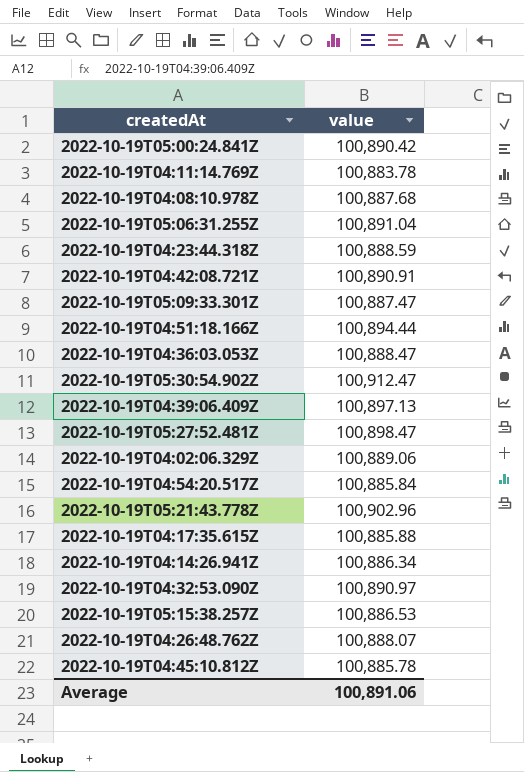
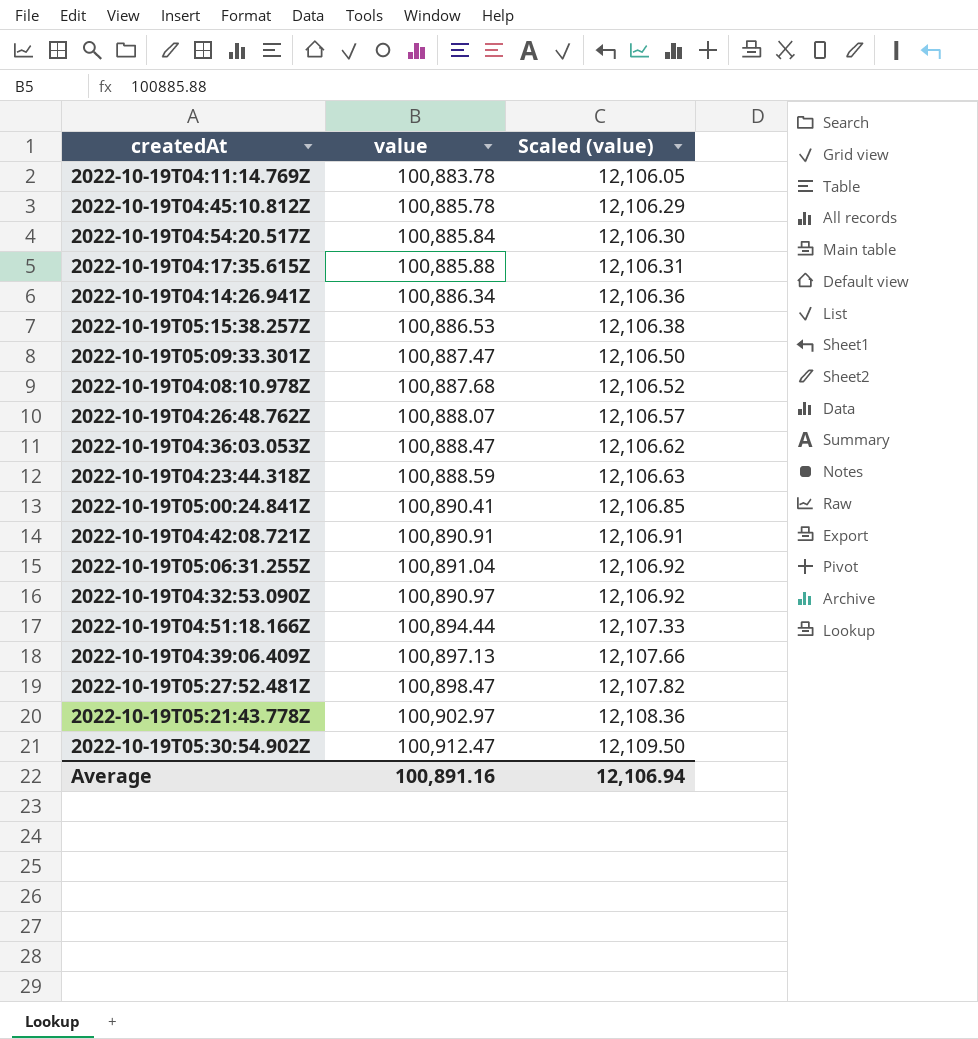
row order: none -> Scaled (value) ascending
column Scaled (value) | formula: none -> [value] * 0.12
row 2022-10-19T04:02:06.329Z: 100,889.06 -> none
2022-10-19T05:00:24.841Z | value: 100,890.42 -> 100,890.41
2022-10-19T05:21:43.778Z | value: 100,902.96 -> 100,902.97
Average | value: 100,891.06 -> 100,891.16

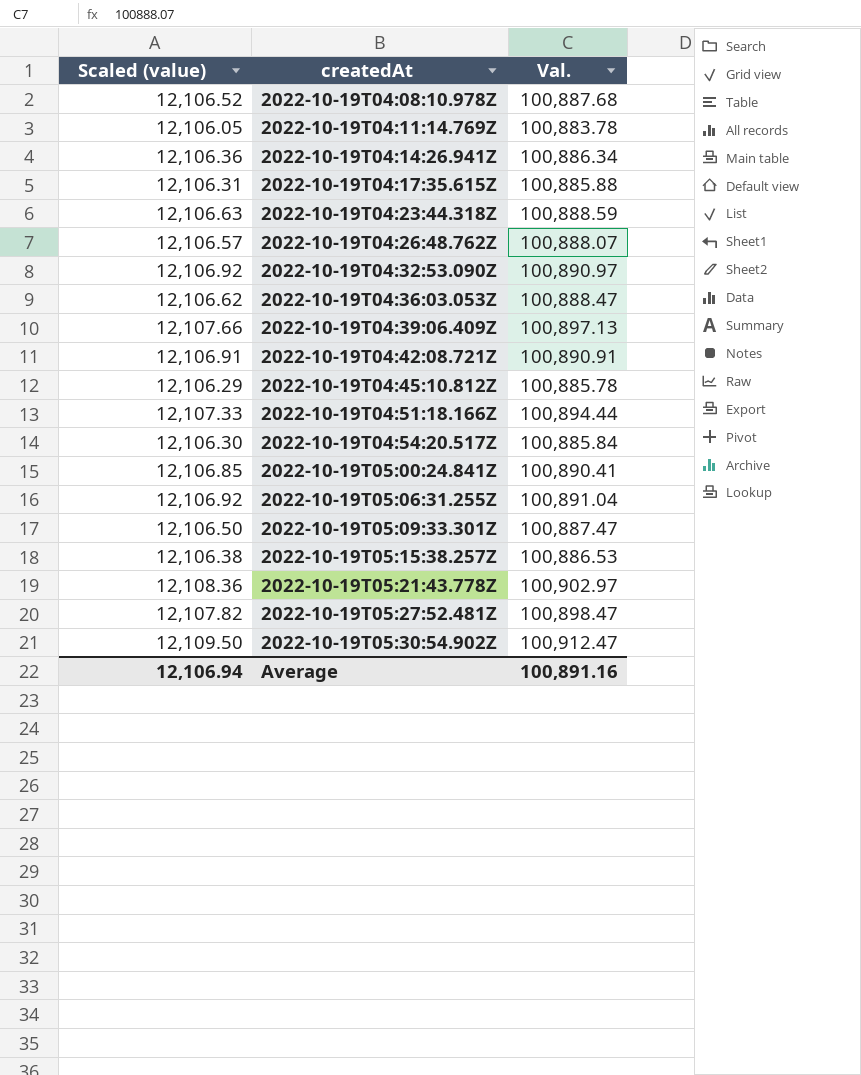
row order: Scaled (value) ascending -> createdAt ascending
column Scaled (value) | position: 3 -> 1
column name: value -> Val.

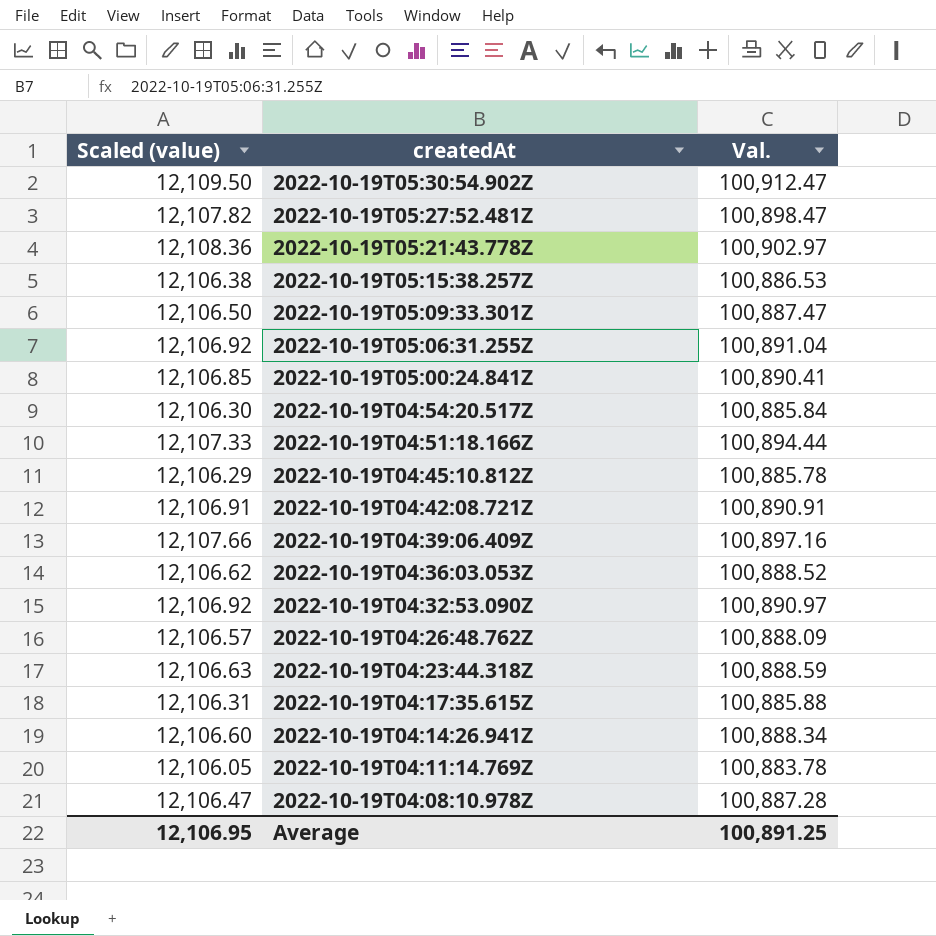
row order: createdAt ascending -> createdAt descending
2022-10-19T04:39:06.409Z | Val.: 100,897.13 -> 100,897.16
2022-10-19T04:36:03.053Z | Val.: 100,888.47 -> 100,888.52
2022-10-19T04:26:48.762Z | Val.: 100,888.07 -> 100,888.09
2022-10-19T04:14:26.941Z | Scaled (value): 12,106.36 -> 12,106.60
2022-10-19T04:14:26.941Z | Val.: 100,886.34 -> 100,888.34
2022-10-19T04:08:10.978Z | Scaled (value): 12,106.52 -> 12,106.47
2022-10-19T04:08:10.978Z | Val.: 100,887.68 -> 100,887.28
Average | Scaled (value): 12,106.94 -> 12,106.95
Average | Val.: 100,891.16 -> 100,891.25

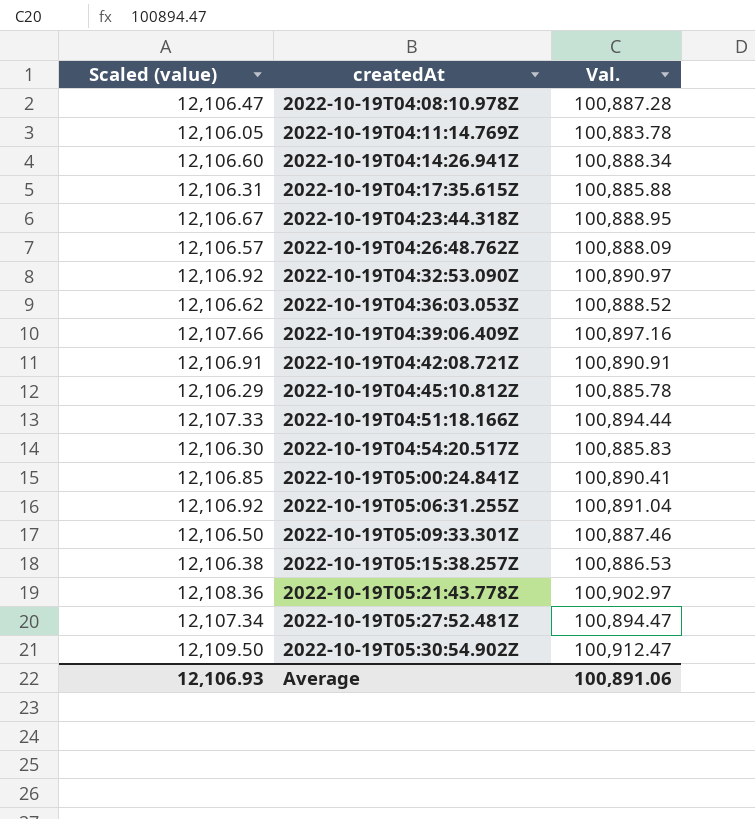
row order: createdAt descending -> createdAt ascending
2022-10-19T04:23:44.318Z | Scaled (value): 12,106.63 -> 12,106.67
2022-10-19T04:23:44.318Z | Val.: 100,888.59 -> 100,888.95
2022-10-19T04:54:20.517Z | Val.: 100,885.84 -> 100,885.83
2022-10-19T05:09:33.301Z | Val.: 100,887.47 -> 100,887.46
2022-10-19T05:27:52.481Z | Scaled (value): 12,107.82 -> 12,107.34
2022-10-19T05:27:52.481Z | Val.: 100,898.47 -> 100,894.47
Average | Scaled (value): 12,106.95 -> 12,106.93
Average | Val.: 100,891.25 -> 100,891.06

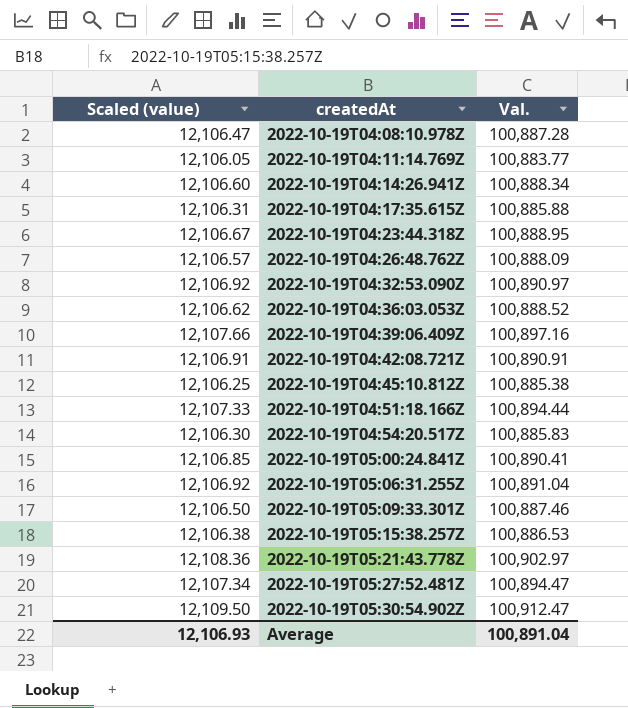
2022-10-19T04:11:14.769Z | Val.: 100,883.78 -> 100,883.77
2022-10-19T04:45:10.812Z | Scaled (value): 12,106.29 -> 12,106.25
2022-10-19T04:45:10.812Z | Val.: 100,885.78 -> 100,885.38
Average | Val.: 100,891.06 -> 100,891.04

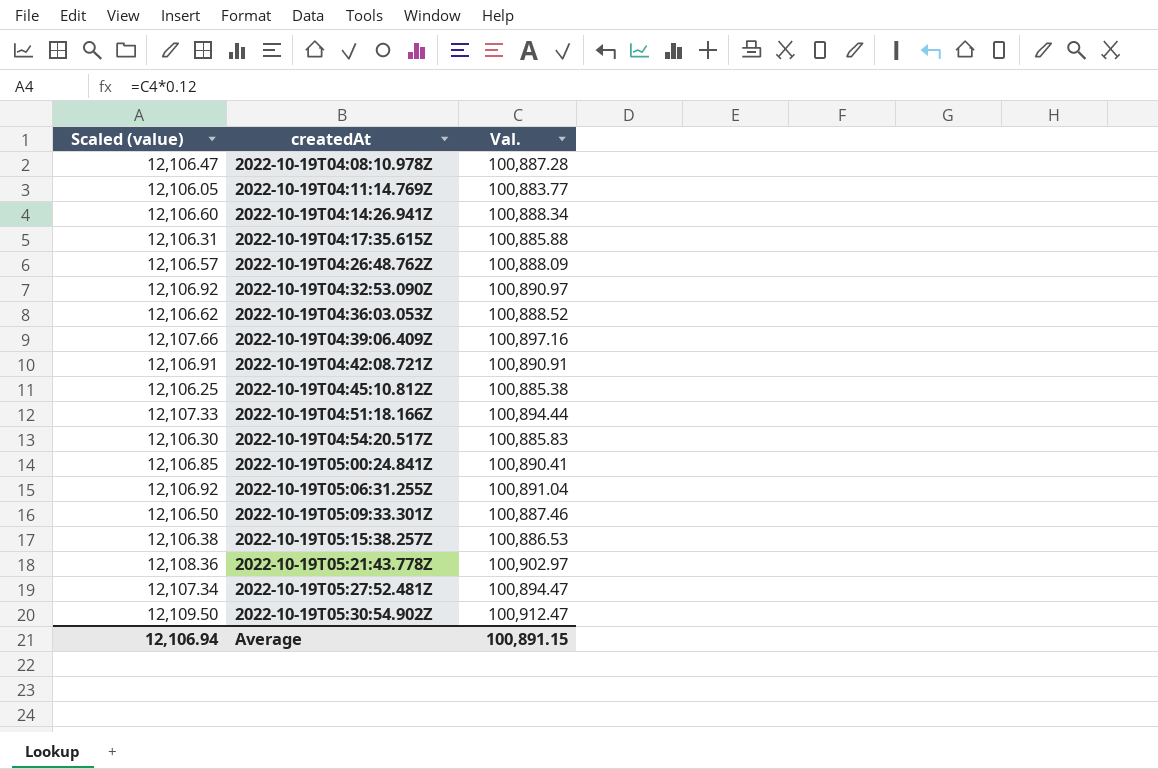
row 2022-10-19T04:23:44.318Z: 12,106.67 | 100,888.95 -> none
Average | Scaled (value): 12,106.93 -> 12,106.94
Average | Val.: 100,891.04 -> 100,891.15

